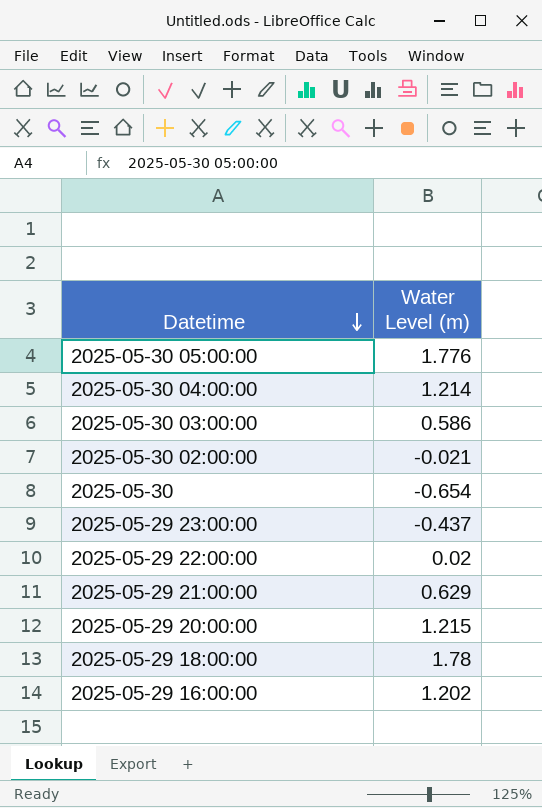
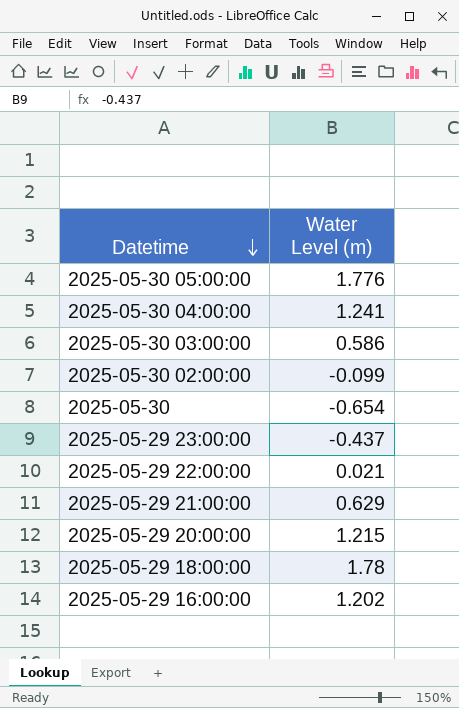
2025-05-30 04:00:00 | Water Level (m): 1.214 -> 1.241
2025-05-30 02:00:00 | Water Level (m): -0.021 -> -0.099
2025-05-29 22:00:00 | Water Level (m): 0.02 -> 0.021

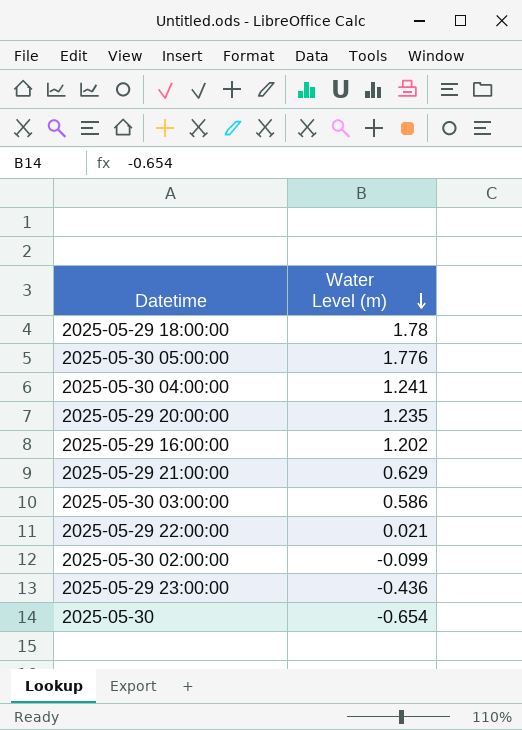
row order: Datetime descending -> Water Level (m) descending
2025-05-29 20:00:00 | Water Level (m): 1.215 -> 1.235
2025-05-29 23:00:00 | Water Level (m): -0.437 -> -0.436

